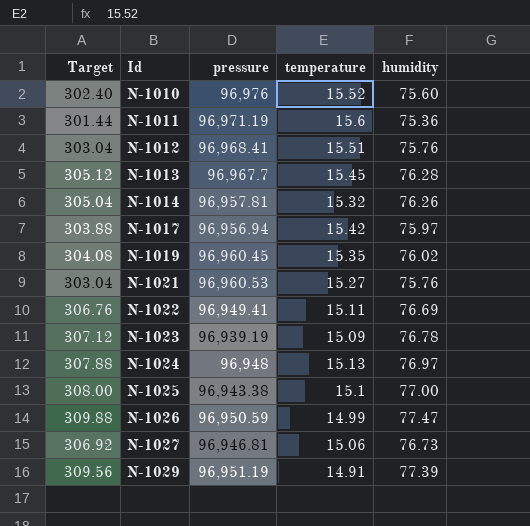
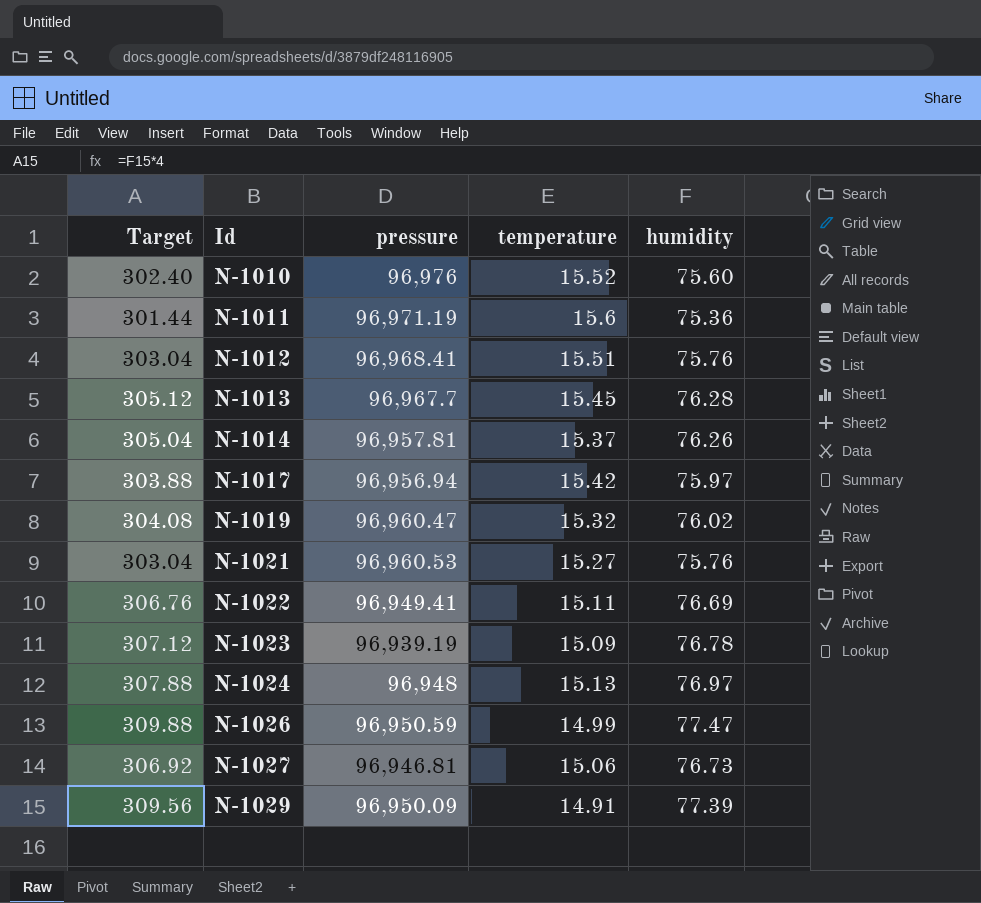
row N-1025: 308.00 | 96,943.38 | 15.1 | 77.00 -> none
N-1014 | temperature: 15.32 -> 15.37
N-1019 | pressure: 96,960.45 -> 96,960.47
N-1019 | temperature: 15.35 -> 15.32
N-1029 | pressure: 96,951.19 -> 96,950.09

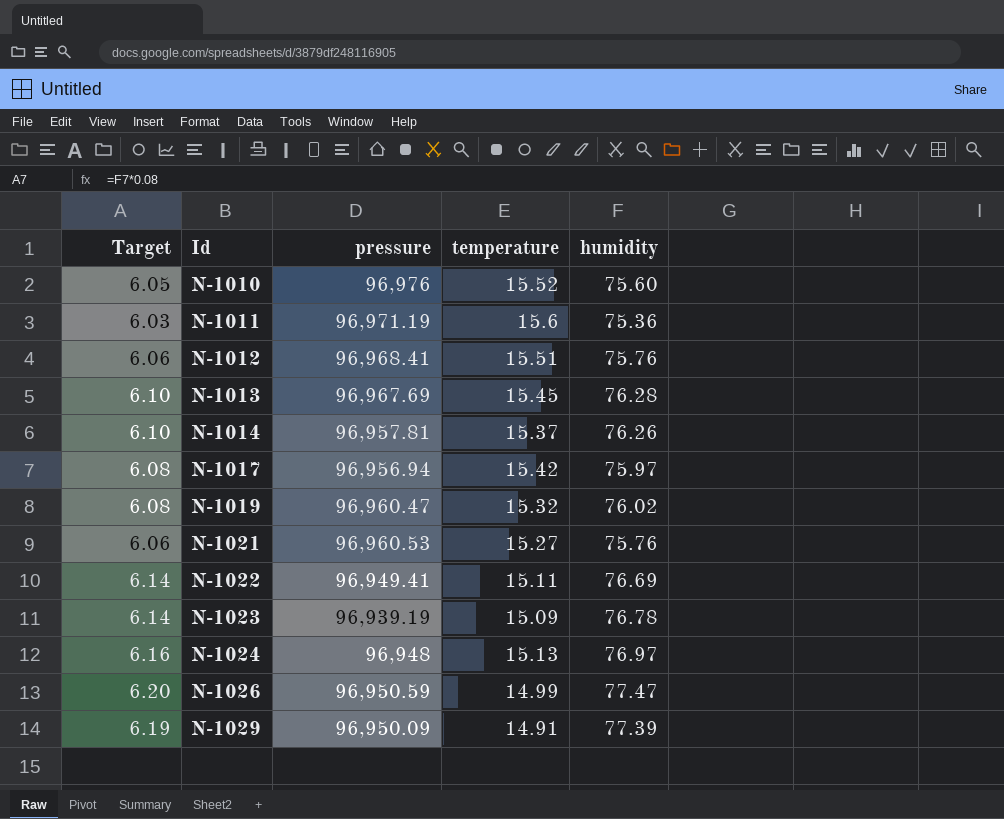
column Target | formula: [humidity] * 4 -> [humidity] * 0.08
row N-1027: 306.92 | 96,946.81 | 15.06 | 76.73 -> none
N-1013 | pressure: 96,967.7 -> 96,967.69

